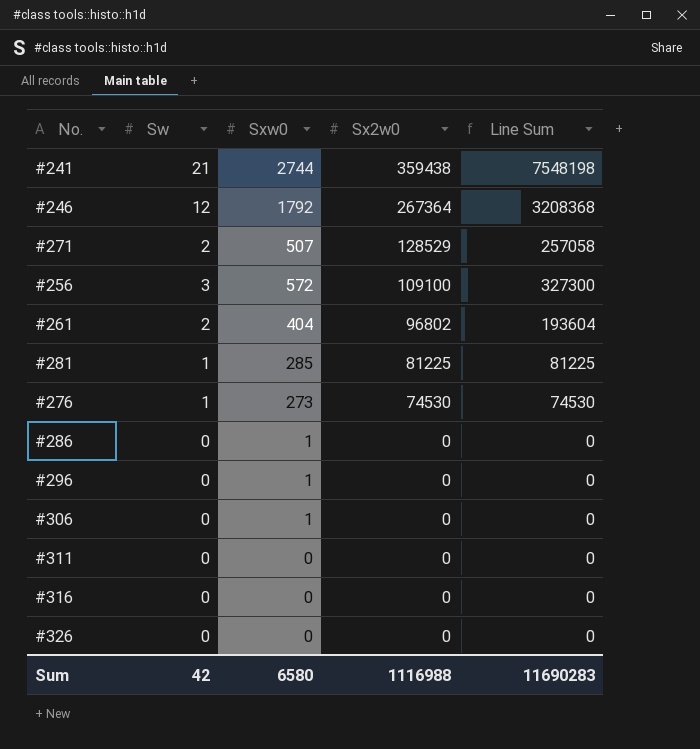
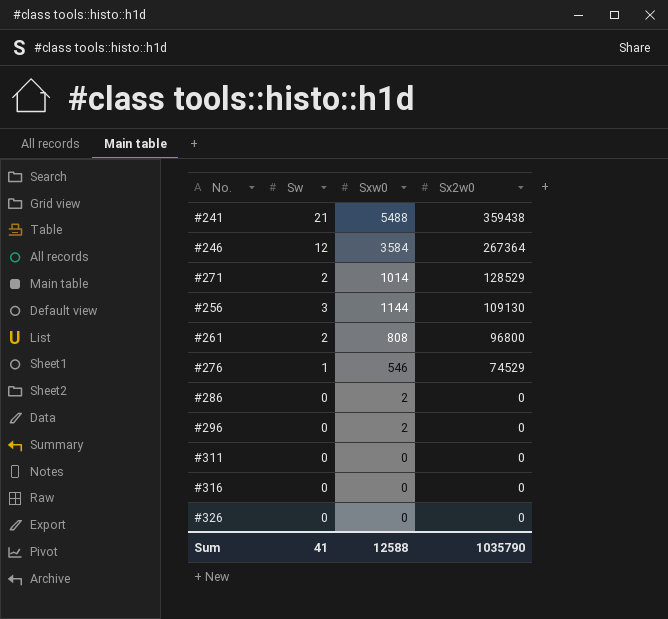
column Line Sum | formula: [Sw] * [Sx2w0] -> none
row #281: 1 | 285 | 81225 | 81225 -> none
row #306: 0 | 1 | 0 | 0 -> none
#241 | Sxw0: 2744 -> 5488
#246 | Sxw0: 1792 -> 3584
#271 | Sxw0: 507 -> 1014
#256 | Sxw0: 572 -> 1144
#256 | Sx2w0: 109100 -> 109130
#261 | Sxw0: 404 -> 808
#261 | Sx2w0: 96802 -> 96800
#276 | Sxw0: 273 -> 546
#276 | Sx2w0: 74530 -> 74529
#286 | Sxw0: 1 -> 2
#296 | Sxw0: 1 -> 2
Sum | Sw: 42 -> 41
Sum | Sxw0: 6580 -> 12588
Sum | Sx2w0: 1116988 -> 1035790

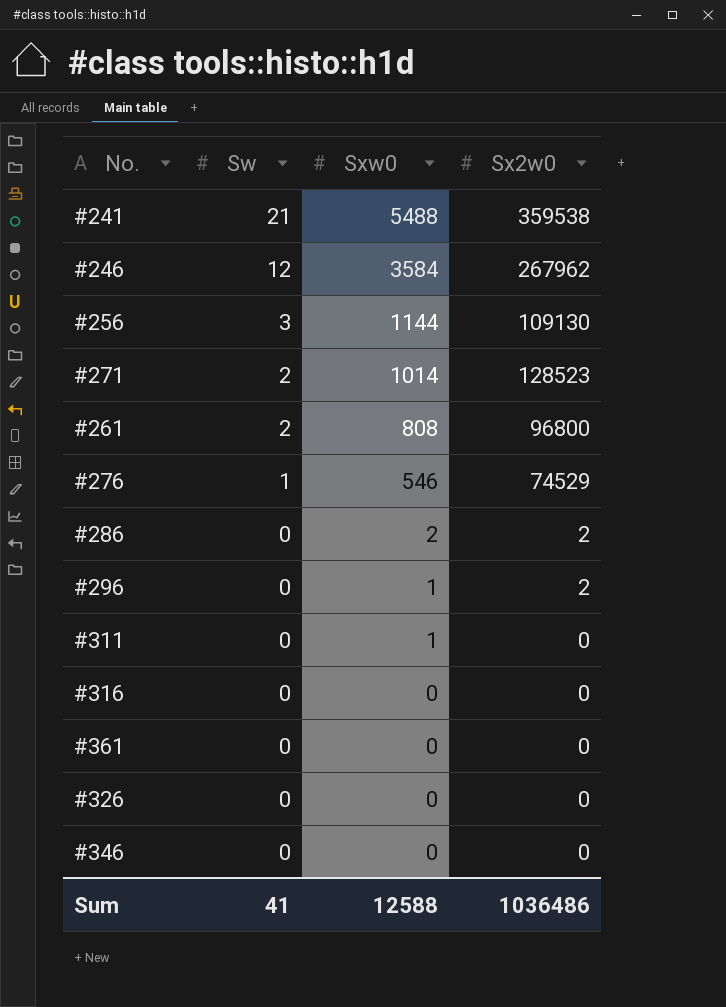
row order: Sx2w0 descending -> Sw descending
#241 | Sx2w0: 359438 -> 359538
#246 | Sx2w0: 267364 -> 267962
#271 | Sx2w0: 128529 -> 128523
#286 | Sx2w0: 0 -> 2
#296 | Sxw0: 2 -> 1
#296 | Sx2w0: 0 -> 2
#311 | Sxw0: 0 -> 1
row #361: none -> 0 | 0 | 0
row #346: none -> 0 | 0 | 0
Sum | Sx2w0: 1035790 -> 1036486

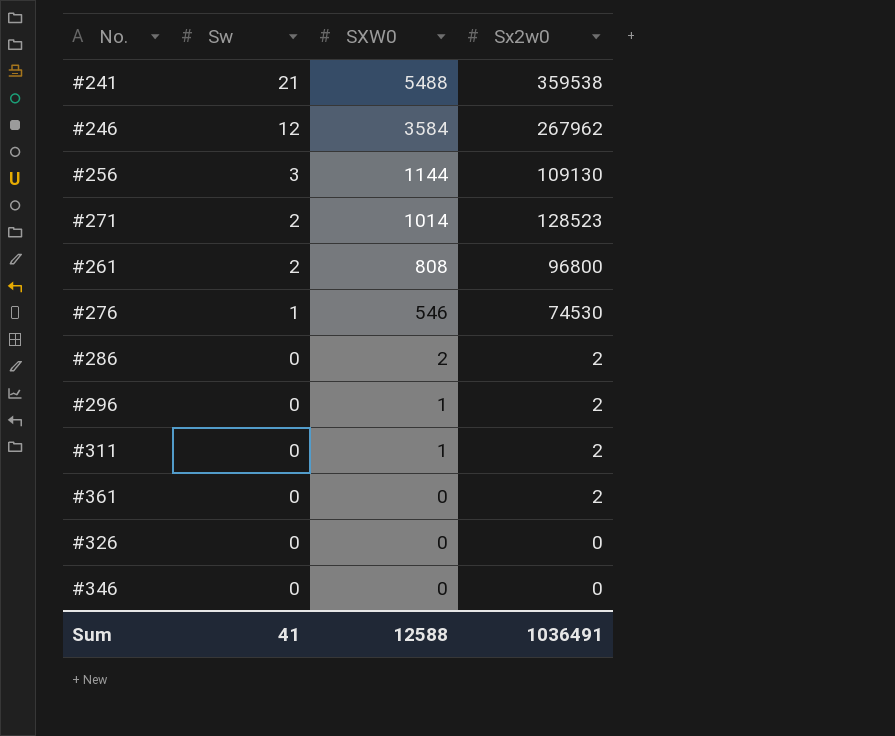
column name: Sxw0 -> SXW0
row #316: 0 | 0 | 0 -> none
#276 | Sx2w0: 74529 -> 74530
#311 | Sx2w0: 0 -> 2
#361 | Sx2w0: 0 -> 2
Sum | Sx2w0: 1036486 -> 1036491

